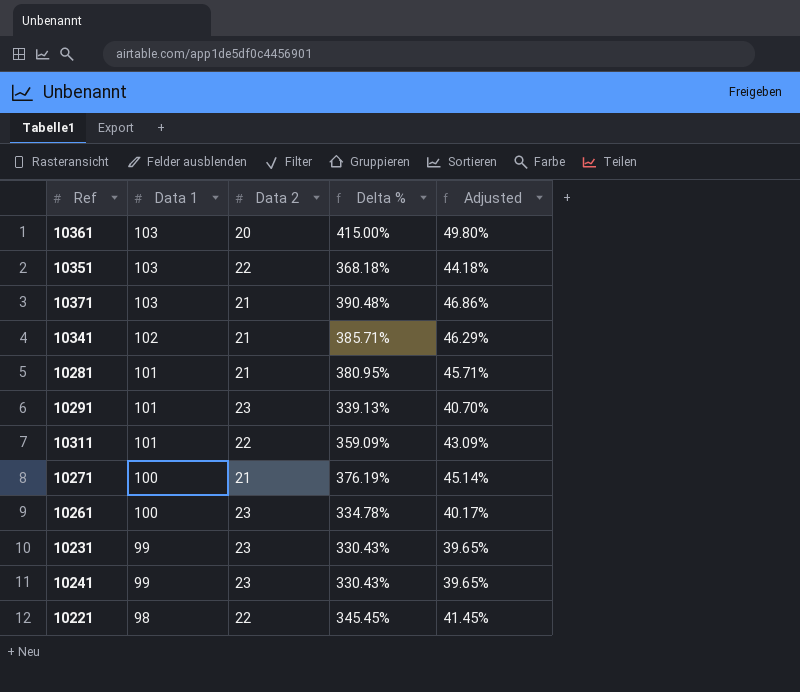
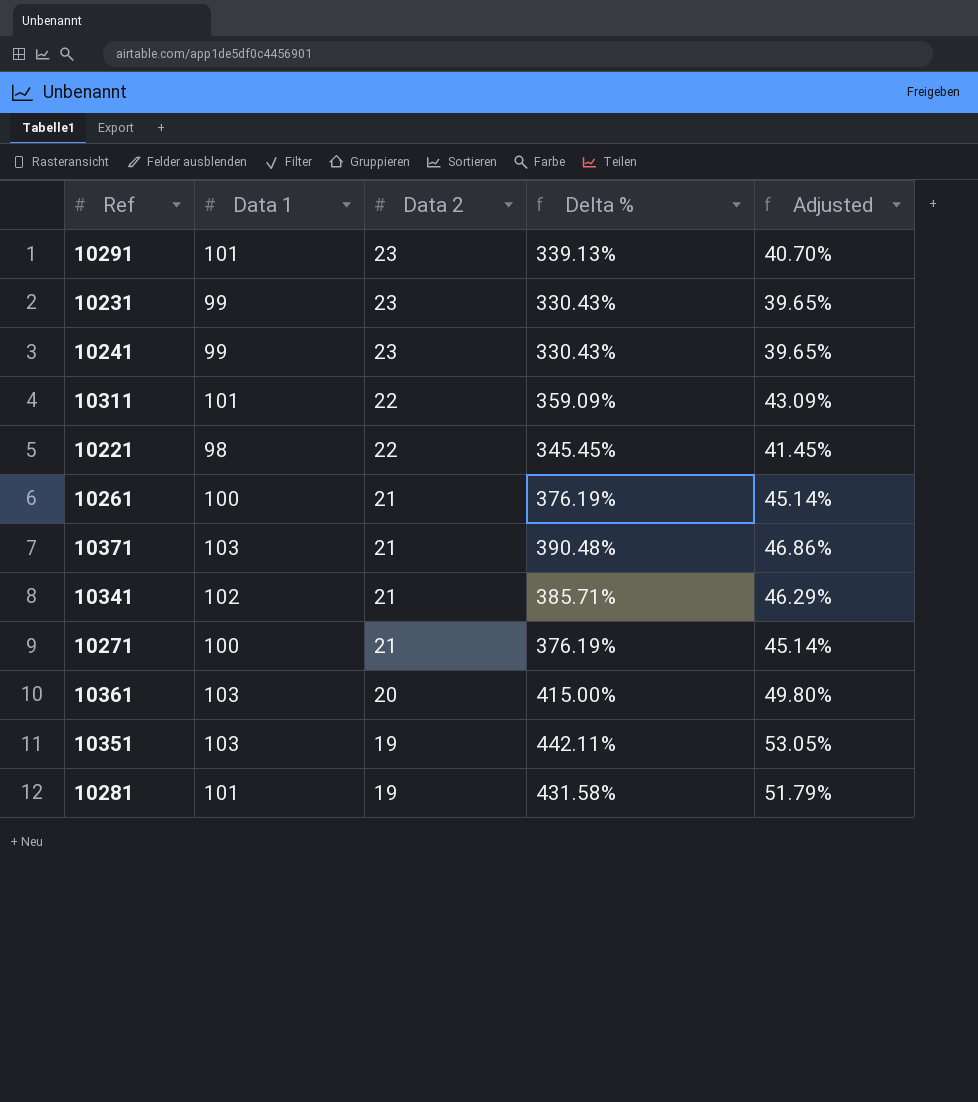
row order: Data 1 descending -> Data 2 descending
10261 | Data 2: 23 -> 21
10261 | Delta %: 334.78% -> 376.19%
10261 | Adjusted: 40.17% -> 45.14%
10351 | Data 2: 22 -> 19
10351 | Delta %: 368.18% -> 442.11%
10351 | Adjusted: 44.18% -> 53.05%
10281 | Data 2: 21 -> 19
10281 | Delta %: 380.95% -> 431.58%
10281 | Adjusted: 45.71% -> 51.79%

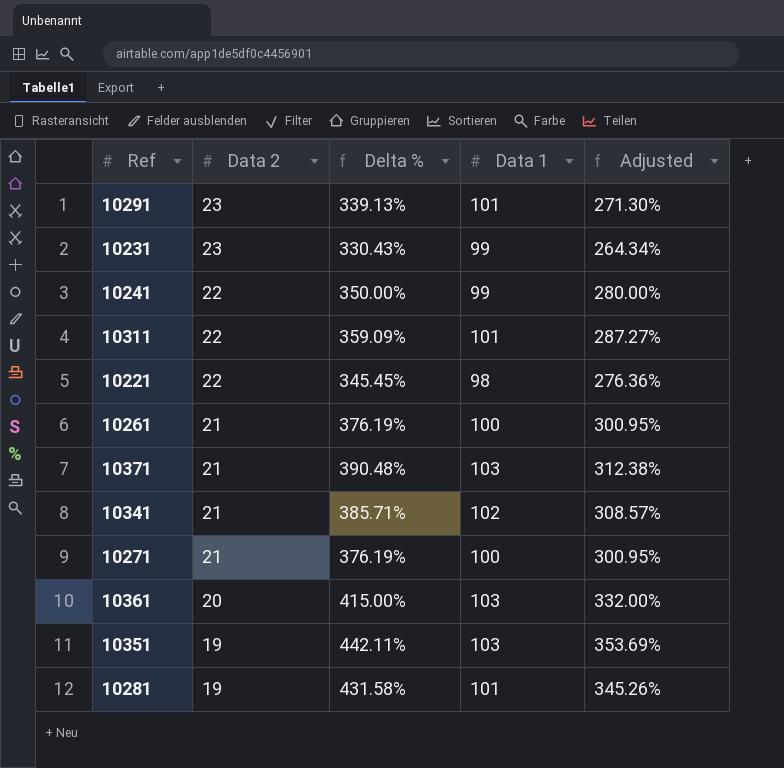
column Data 1 | position: 2 -> 4
column Adjusted | formula: [Delta %] * 0.12 -> [Delta %] * 0.8
10241 | Data 2: 23 -> 22
10241 | Delta %: 330.43% -> 350.00%

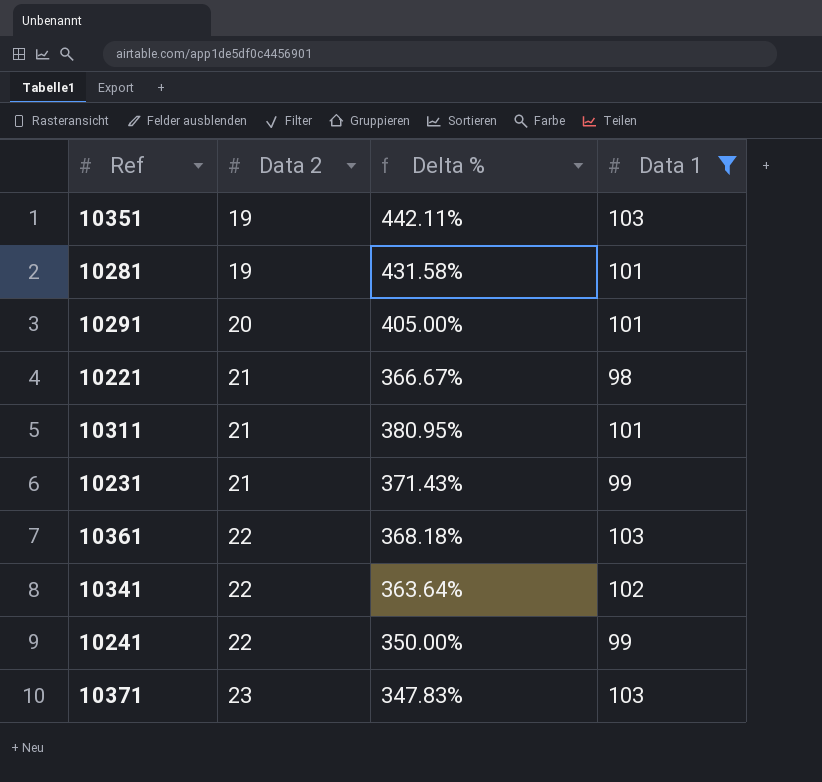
filter: none -> Data 1 != 100
row order: Data 2 descending -> Data 2 ascending
column Adjusted | formula: [Delta %] * 0.8 -> none
10291 | Data 2: 23 -> 20
10291 | Delta %: 339.13% -> 405.00%
10221 | Data 2: 22 -> 21
10221 | Delta %: 345.45% -> 366.67%
10311 | Data 2: 22 -> 21
10311 | Delta %: 359.09% -> 380.95%
10231 | Data 2: 23 -> 21
10231 | Delta %: 330.43% -> 371.43%
10361 | Data 2: 20 -> 22
10361 | Delta %: 415.00% -> 368.18%
10341 | Data 2: 21 -> 22
10341 | Delta %: 385.71% -> 363.64%
10371 | Data 2: 21 -> 23
10371 | Delta %: 390.48% -> 347.83%

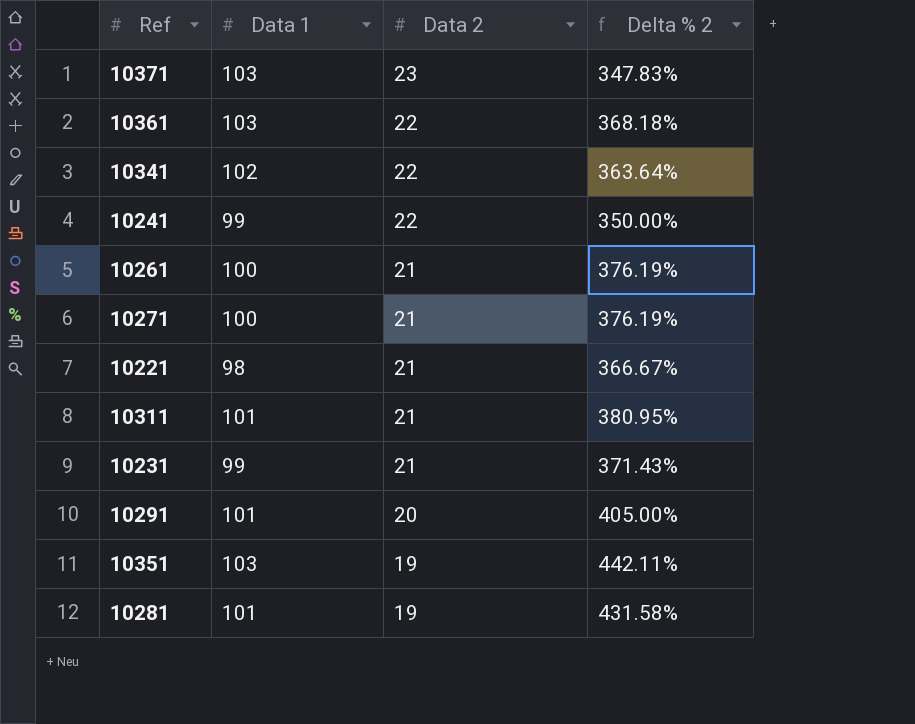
filter: Data 1 != 100 -> none
row order: Data 2 ascending -> Data 2 descending
column Data 1 | position: 4 -> 2
column name: Delta % -> Delta % 2

